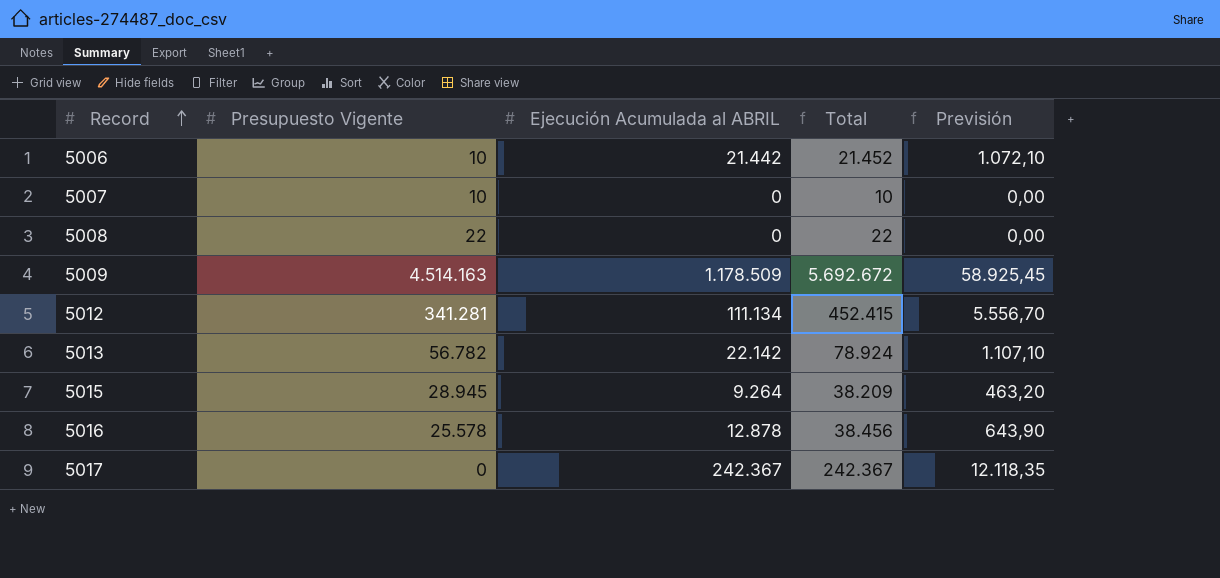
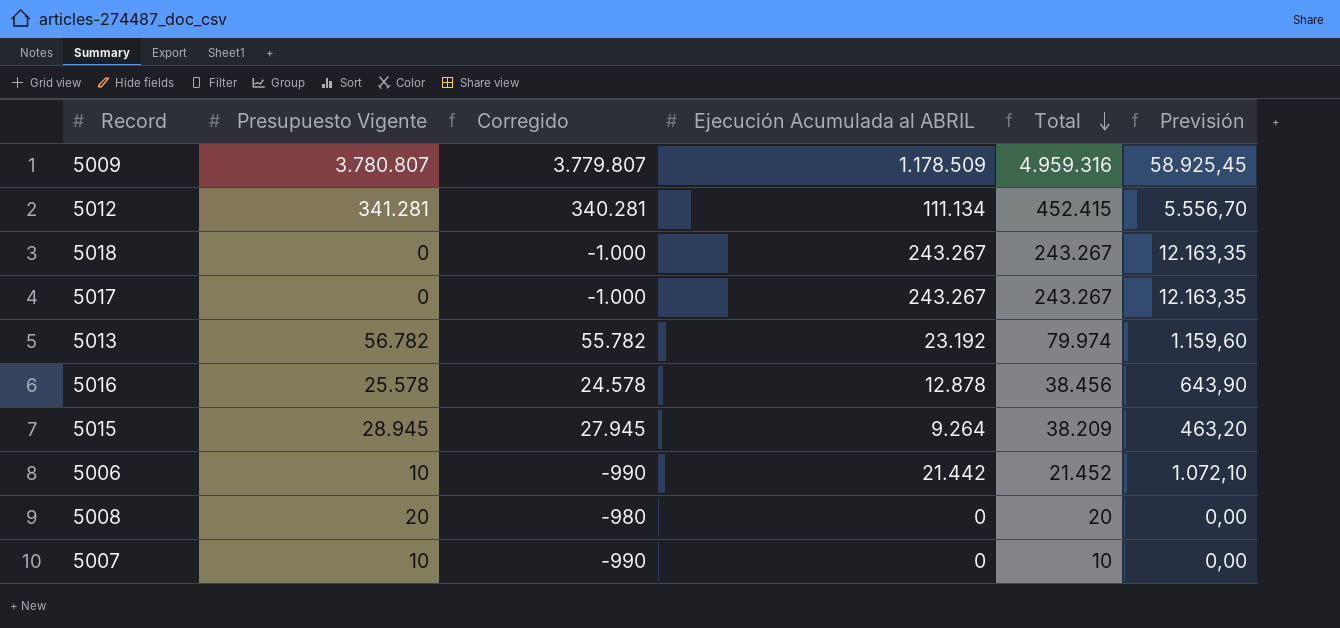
row order: Record ascending -> Total descending
column Corregido | formula: none -> [Presupuesto Vigente] - 1000
5009 | Presupuesto Vigente: 4.514.163 -> 3.780.807
5009 | Total: 5.692.672 -> 4.959.316
row 5018: none -> 0 | -1.000 | 243.267 | 243.267 | 12.163,35
5017 | Ejecución Acumulada al ABRIL: 242.367 -> 243.267
5017 | Total: 242.367 -> 243.267
5017 | Previsión: 12.118,35 -> 12.163,35
5013 | Ejecución Acumulada al ABRIL: 22.142 -> 23.192
5013 | Total: 78.924 -> 79.974
5013 | Previsión: 1.107,10 -> 1.159,60
5008 | Presupuesto Vigente: 22 -> 20
5008 | Total: 22 -> 20

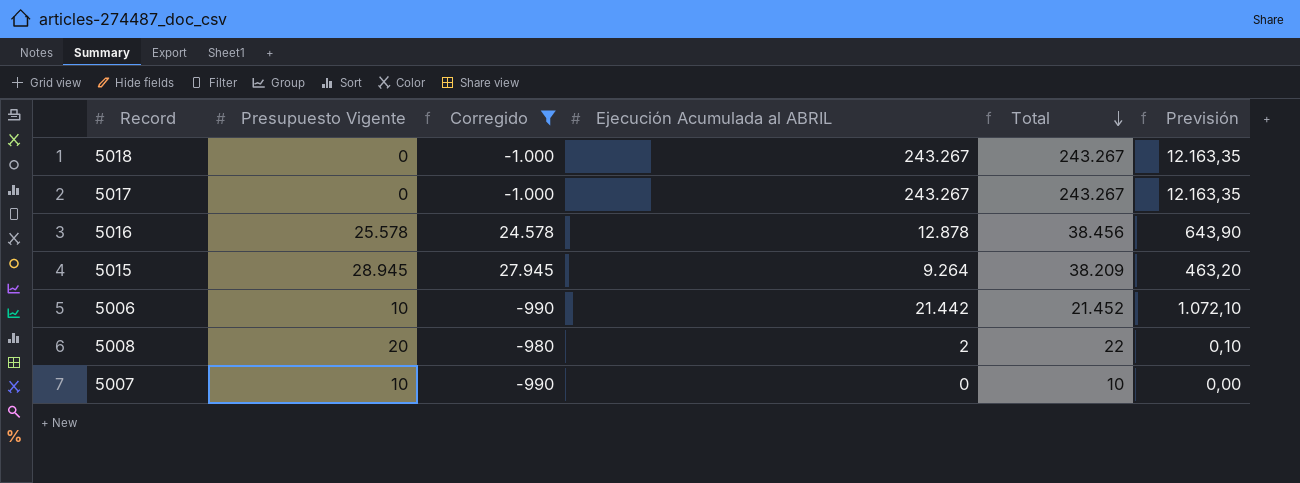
filter: none -> Corregido <= 27.945
5008 | Ejecución Acumulada al ABRIL: 0 -> 2
5008 | Total: 20 -> 22
5008 | Previsión: 0,00 -> 0,10

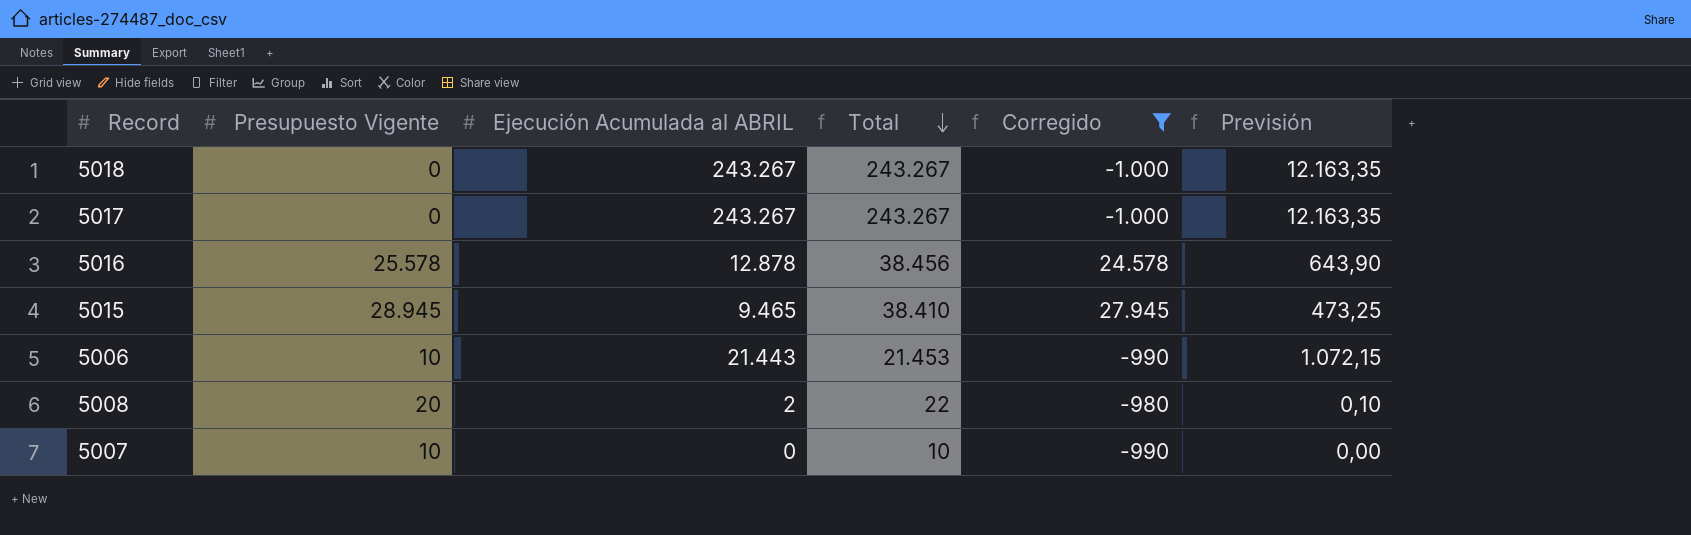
column Corregido | position: 3 -> 5
5015 | Ejecución Acumulada al ABRIL: 9.264 -> 9.465
5015 | Total: 38.209 -> 38.410
5015 | Previsión: 463,20 -> 473,25
5006 | Ejecución Acumulada al ABRIL: 21.442 -> 21.443
5006 | Total: 21.452 -> 21.453
5006 | Previsión: 1.072,10 -> 1.072,15

